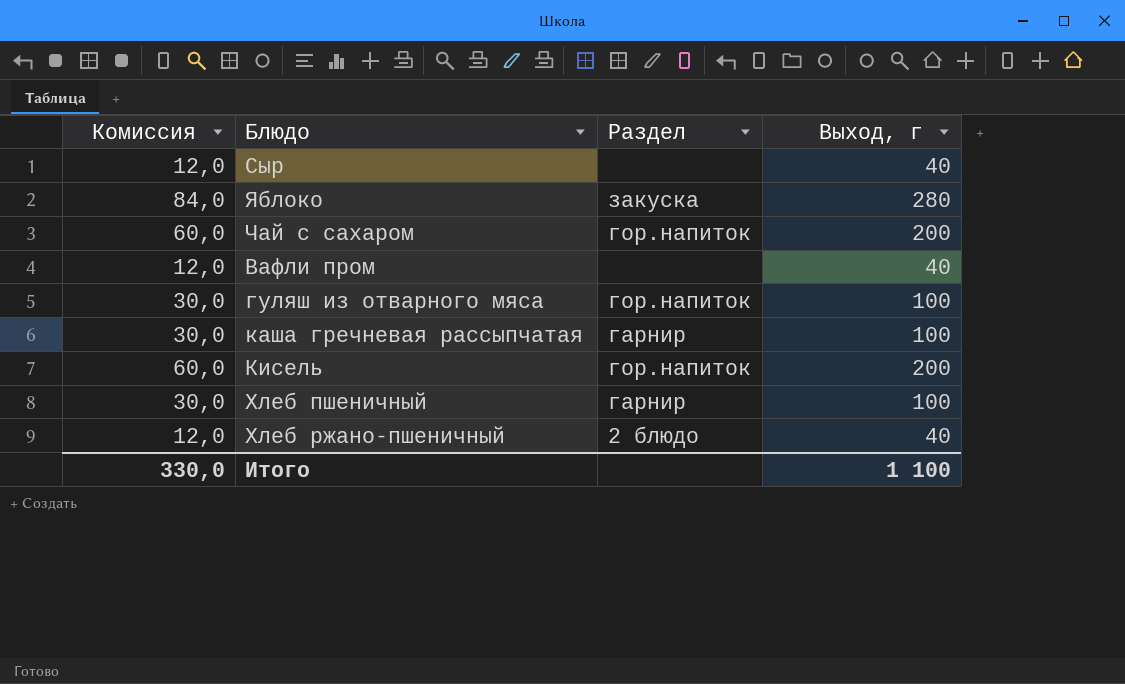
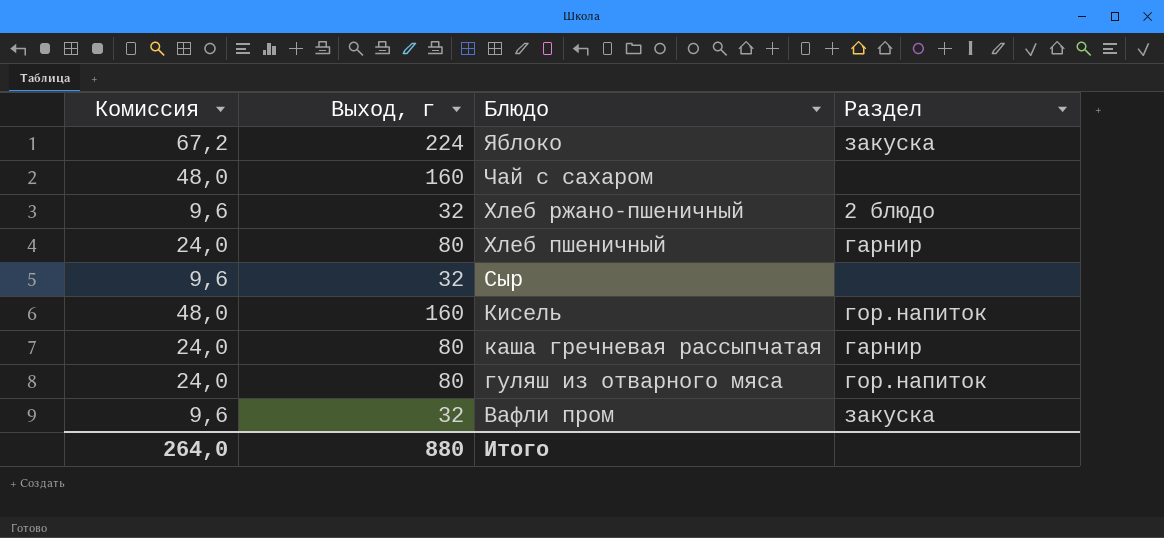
row order: none -> Блюдо descending
column Выход, г | position: 4 -> 2
Яблоко | Комиссия: 84,0 -> 67,2
Яблоко | Выход, г: 280 -> 224
Чай с сахаром | Комиссия: 60,0 -> 48,0
Чай с сахаром | Выход, г: 200 -> 160
Чай с сахаром | Раздел: гор.напиток -> none
Хлеб ржано-пшеничный | Комиссия: 12,0 -> 9,6
Хлеб ржано-пшеничный | Выход, г: 40 -> 32
Хлеб пшеничный | Комиссия: 30,0 -> 24,0
Хлеб пшеничный | Выход, г: 100 -> 80
Сыр | Комиссия: 12,0 -> 9,6
Сыр | Выход, г: 40 -> 32
Кисель | Комиссия: 60,0 -> 48,0
Кисель | Выход, г: 200 -> 160
каша гречневая рассыпчатая | Комиссия: 30,0 -> 24,0
каша гречневая рассыпчатая | Выход, г: 100 -> 80
гуляш из отварного мяса | Комиссия: 30,0 -> 24,0
гуляш из отварного мяса | Выход, г: 100 -> 80
Вафли пром | Комиссия: 12,0 -> 9,6
Вафли пром | Выход, г: 40 -> 32
Вафли пром | Раздел: none -> закуска
Итого | Комиссия: 330,0 -> 264,0
Итого | Выход, г: 1 100 -> 880

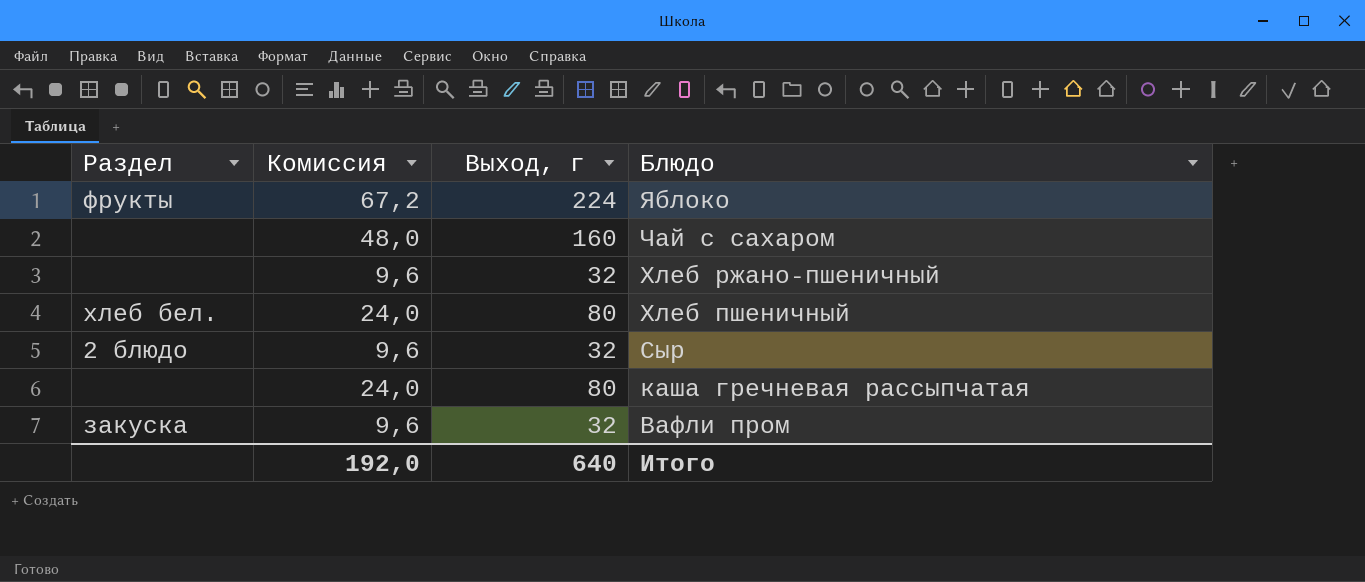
column Раздел | position: 4 -> 1
row Кисель: 48,0 | 160 | гор.напиток -> none
row гуляш из отварного мяса: 24,0 | 80 | гор.напиток -> none
Яблоко | Раздел: закуска -> фрукты
Хлеб ржано-пшеничный | Раздел: 2 блюдо -> none
Хлеб пшеничный | Раздел: гарнир -> хлеб бел.
Сыр | Раздел: none -> 2 блюдо
каша гречневая рассыпчатая | Раздел: гарнир -> none
Итого | Комиссия: 264,0 -> 192,0
Итого | Выход, г: 880 -> 640

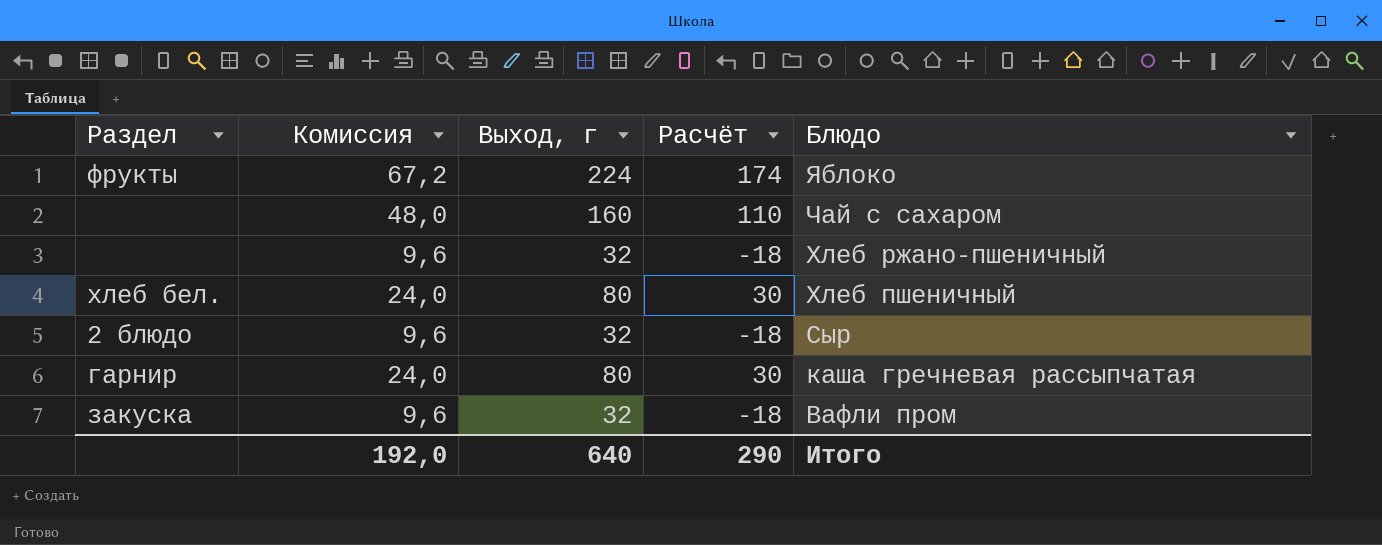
column Расчёт | formula: none -> [Выход, г] - 50
каша гречневая рассыпчатая | Раздел: none -> гарнир

